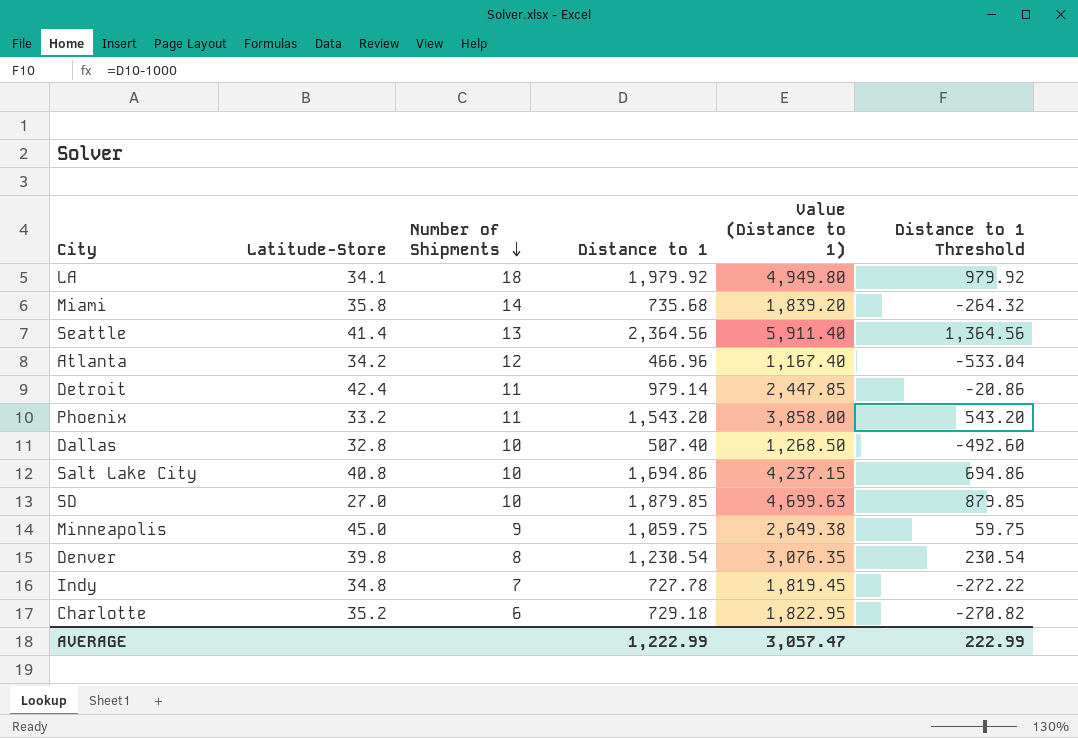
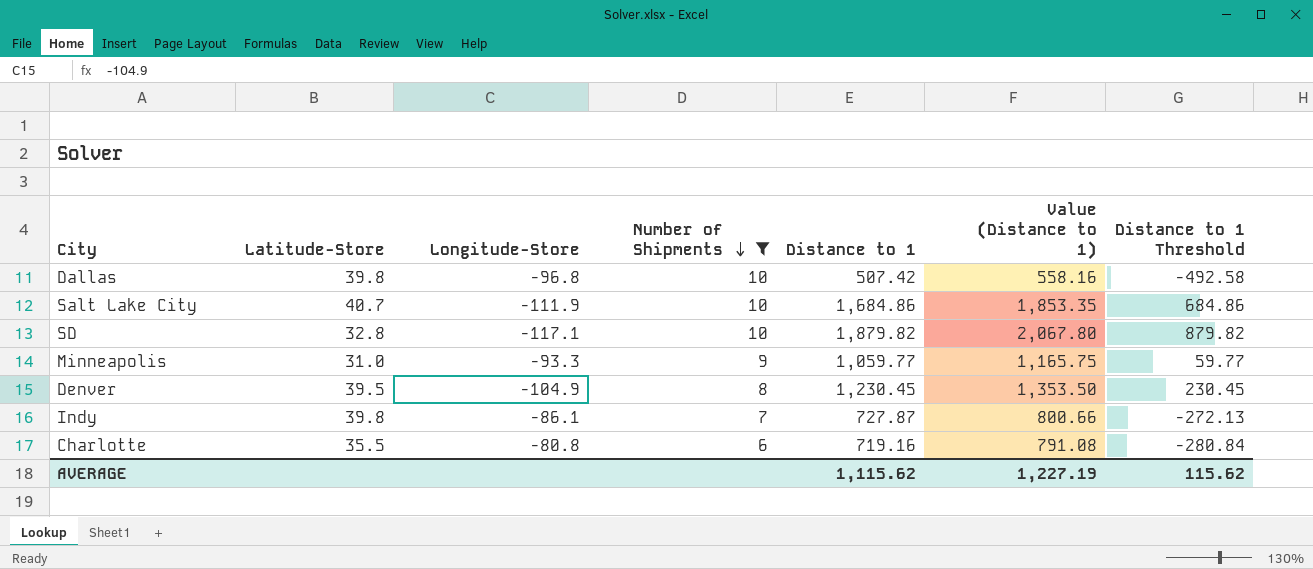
filter: none -> Number of Shipments <= 10
column Longitude-Store | position: none -> 3
column Value (Distance to 1) | formula: [Distance to 1] * 2.5 -> [Distance to 1] * 1.1
Dallas | Latitude-Store: 32.8 -> 39.8
Dallas | Distance to 1: 507.40 -> 507.42
Dallas | Distance to 1 Threshold: -492.60 -> -492.58
Salt Lake City | Latitude-Store: 40.8 -> 40.7
Salt Lake City | Distance to 1: 1,694.86 -> 1,684.86
Salt Lake City | Distance to 1 Threshold: 694.86 -> 684.86
SD | Latitude-Store: 27.0 -> 32.8
SD | Distance to 1: 1,879.85 -> 1,879.82
SD | Distance to 1 Threshold: 879.85 -> 879.82
Minneapolis | Latitude-Store: 45.0 -> 31.0
Minneapolis | Distance to 1: 1,059.75 -> 1,059.77
Minneapolis | Distance to 1 Threshold: 59.75 -> 59.77
Denver | Latitude-Store: 39.8 -> 39.5
Denver | Distance to 1: 1,230.54 -> 1,230.45
Denver | Distance to 1 Threshold: 230.54 -> 230.45
Indy | Latitude-Store: 34.8 -> 39.8
Indy | Distance to 1: 727.78 -> 727.87
Indy | Distance to 1 Threshold: -272.22 -> -272.13
Charlotte | Latitude-Store: 35.2 -> 35.5
Charlotte | Distance to 1: 729.18 -> 719.16
Charlotte | Distance to 1 Threshold: -270.82 -> -280.84
AVERAGE | Distance to 1: 1,222.99 -> 1,115.62
AVERAGE | Value (Distance to 1): 3,057.47 -> 1,227.19
AVERAGE | Distance to 1 Threshold: 222.99 -> 115.62

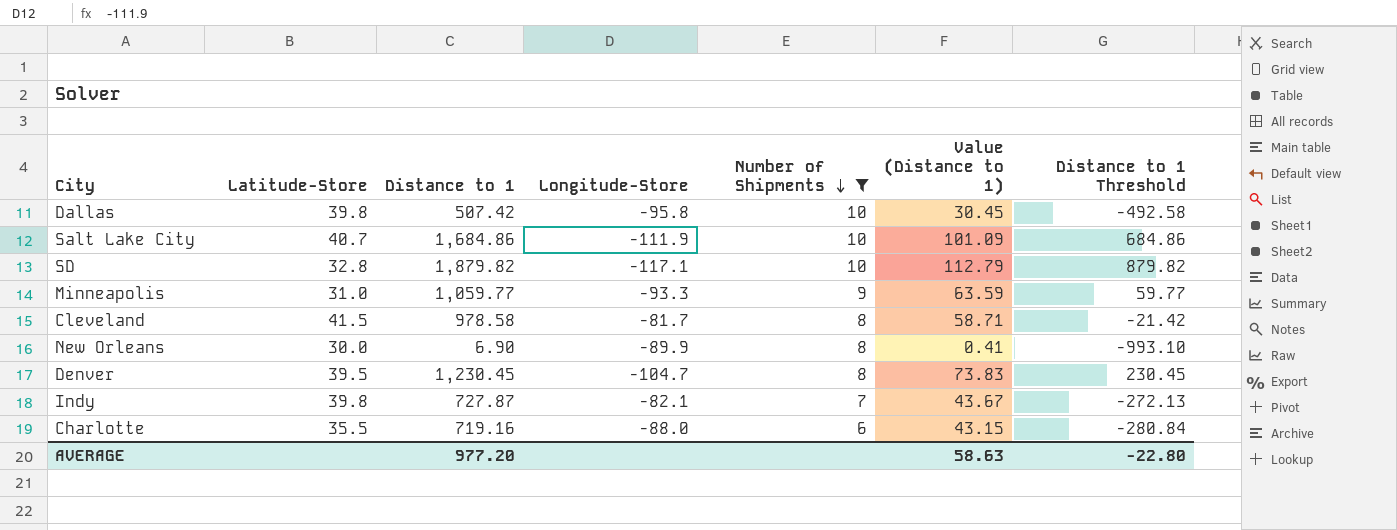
column Distance to 1 | position: 5 -> 3
column Value (Distance to 1) | formula: [Distance to 1] * 1.1 -> [Distance to 1] * 0.06
Dallas | Longitude-Store: -96.8 -> -95.8
row Cleveland: none -> 41.5 | 978.58 | -81.7 | 8 | 58.71 | -21.42
row New Orleans: none -> 30.0 | 6.90 | -89.9 | 8 | 0.41 | -993.10
Denver | Longitude-Store: -104.9 -> -104.7
Indy | Longitude-Store: -86.1 -> -82.1
Charlotte | Longitude-Store: -80.8 -> -88.0
AVERAGE | Distance to 1: 1,115.62 -> 977.20
AVERAGE | Value (Distance to 1): 1,227.19 -> 58.63
AVERAGE | Distance to 1 Threshold: 115.62 -> -22.80

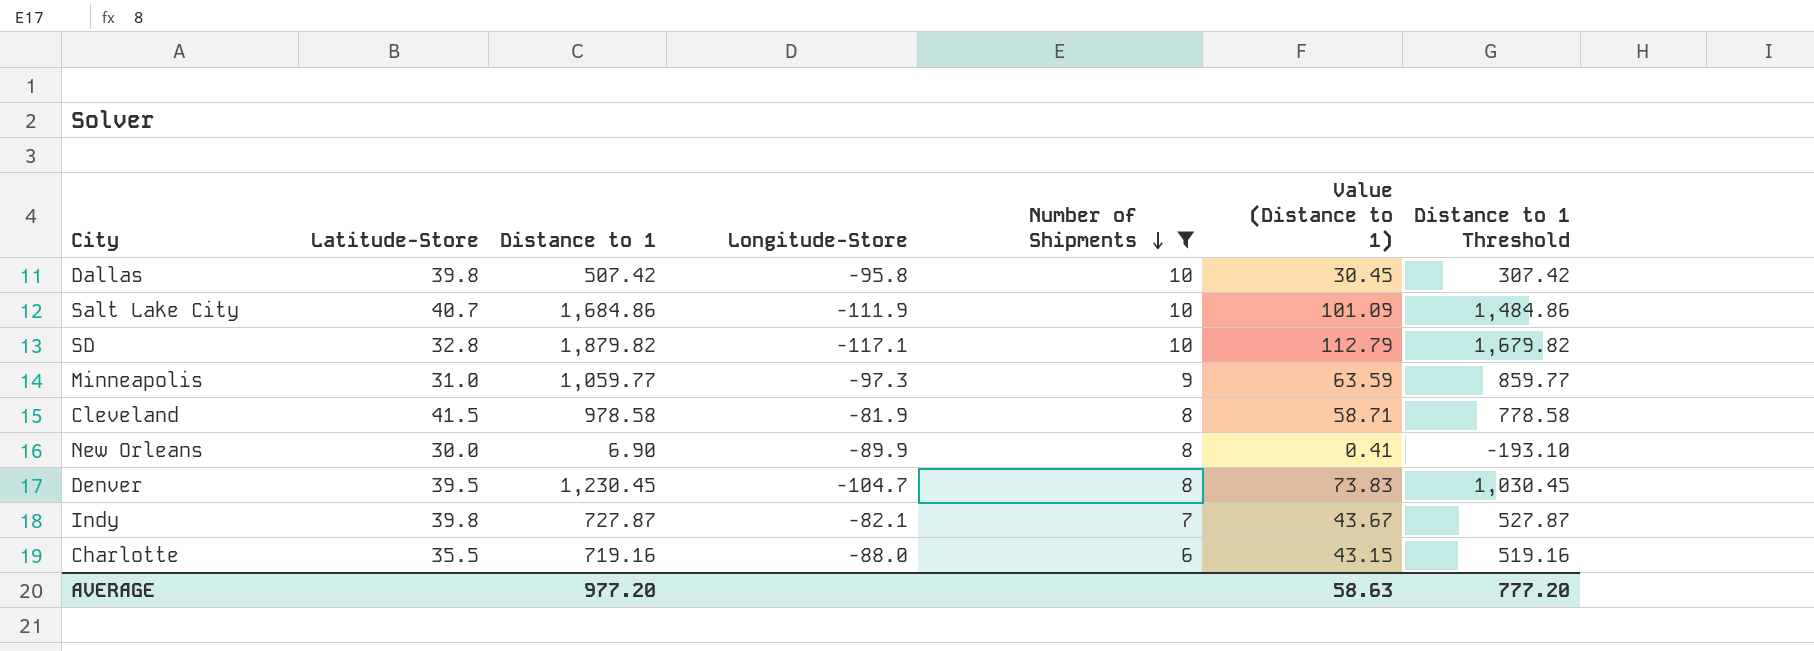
column Distance to 1 Threshold | formula: [Distance to 1] - 1000 -> [Distance to 1] - 200
Minneapolis | Longitude-Store: -93.3 -> -97.3
Cleveland | Longitude-Store: -81.7 -> -81.9
AVERAGE | Distance to 1 Threshold: -22.80 -> 777.20

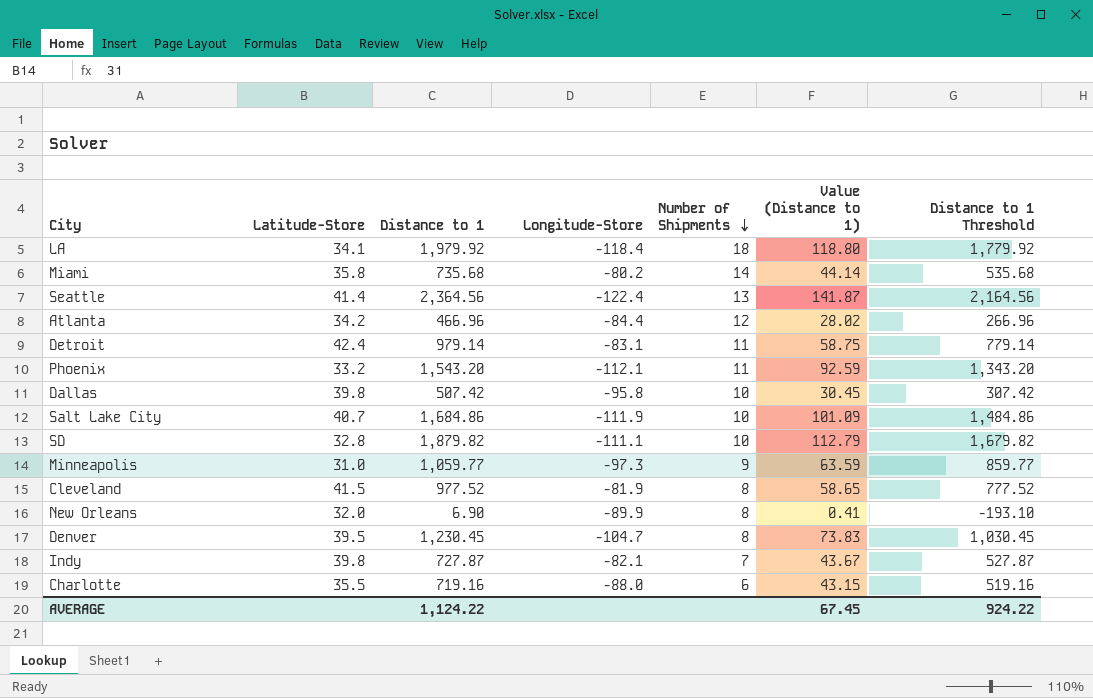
filter: Number of Shipments <= 10 -> none
SD | Longitude-Store: -117.1 -> -111.1
Cleveland | Distance to 1: 978.58 -> 977.52
Cleveland | Value (Distance to 1): 58.71 -> 58.65
Cleveland | Distance to 1 Threshold: 778.58 -> 777.52
New Orleans | Latitude-Store: 30.0 -> 32.0
AVERAGE | Distance to 1: 977.20 -> 1,124.22
AVERAGE | Value (Distance to 1): 58.63 -> 67.45
AVERAGE | Distance to 1 Threshold: 777.20 -> 924.22

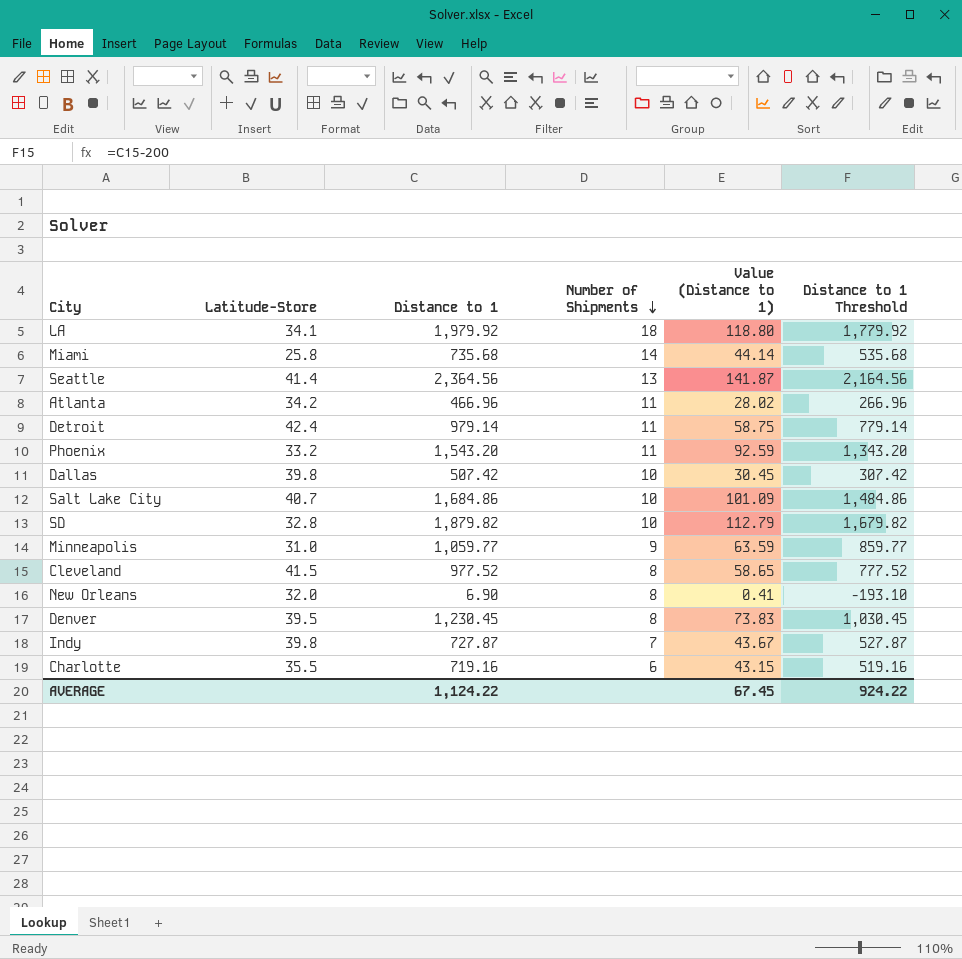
column Longitude-Store | position: 4 -> none
Miami | Latitude-Store: 35.8 -> 25.8
Atlanta | Number of Shipments: 12 -> 11

